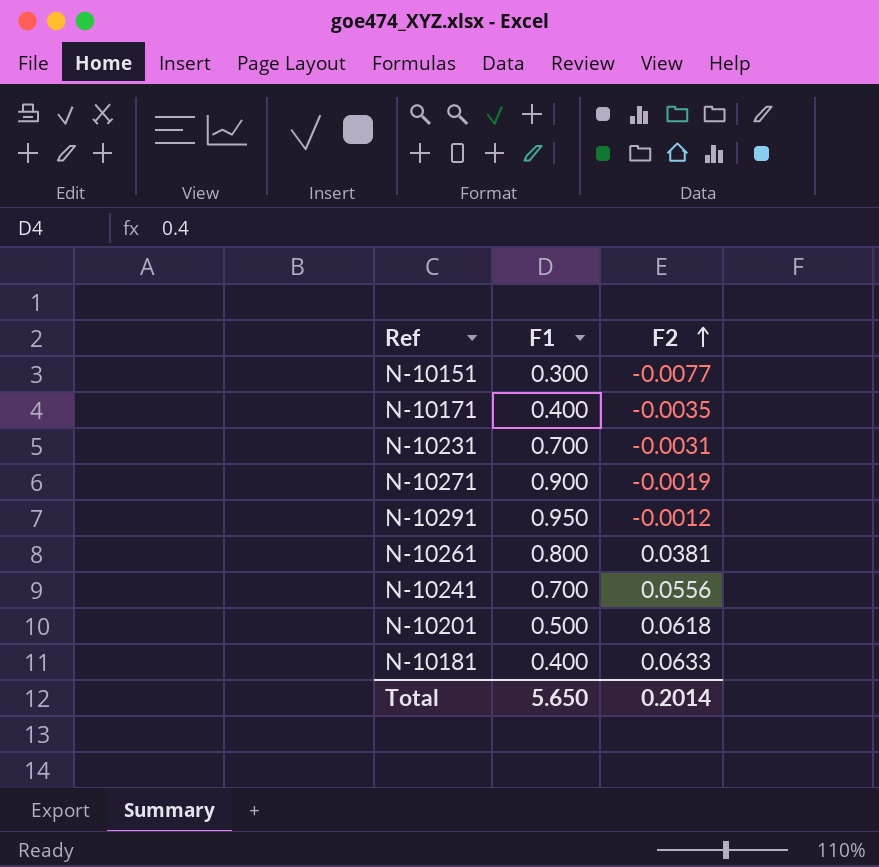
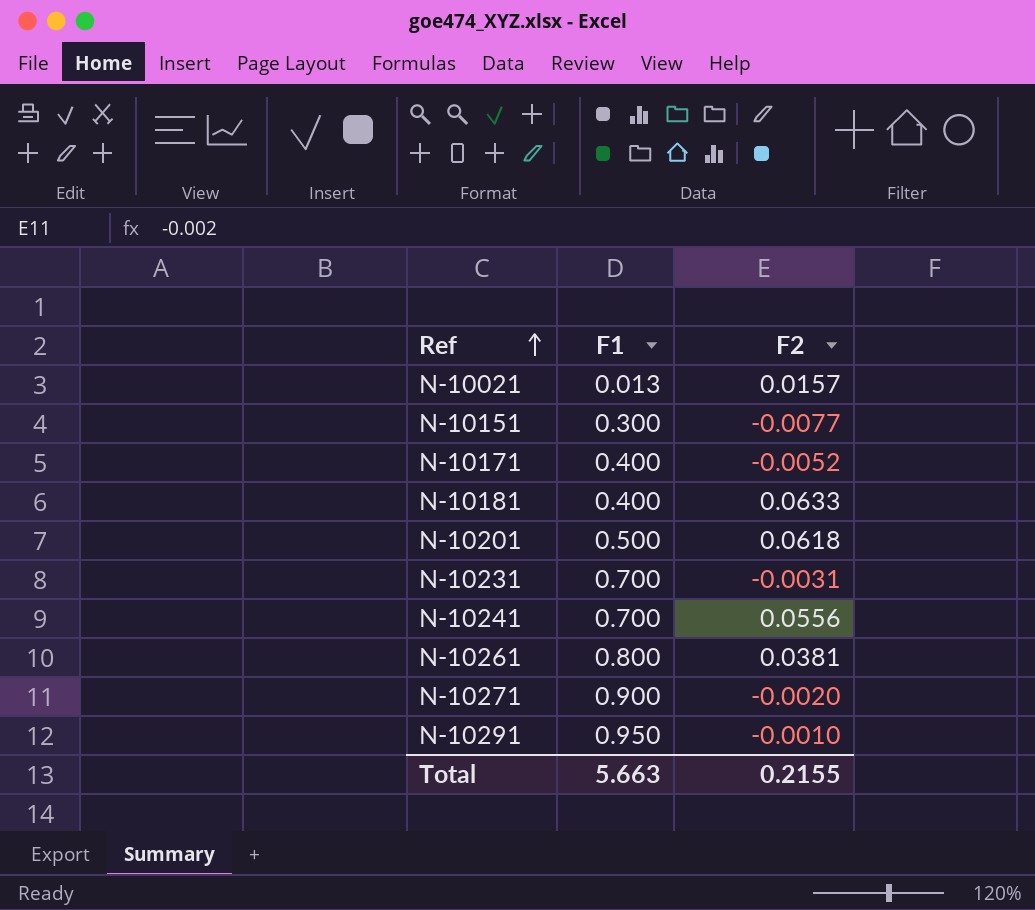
row order: F2 ascending -> Ref ascending
row N-10021: none -> 0.013 | 0.0157
N-10171 | F2: -0.0035 -> -0.0052
N-10271 | F2: -0.0019 -> -0.0020
N-10291 | F2: -0.0012 -> -0.0010
Total | F1: 5.650 -> 5.663
Total | F2: 0.2014 -> 0.2155

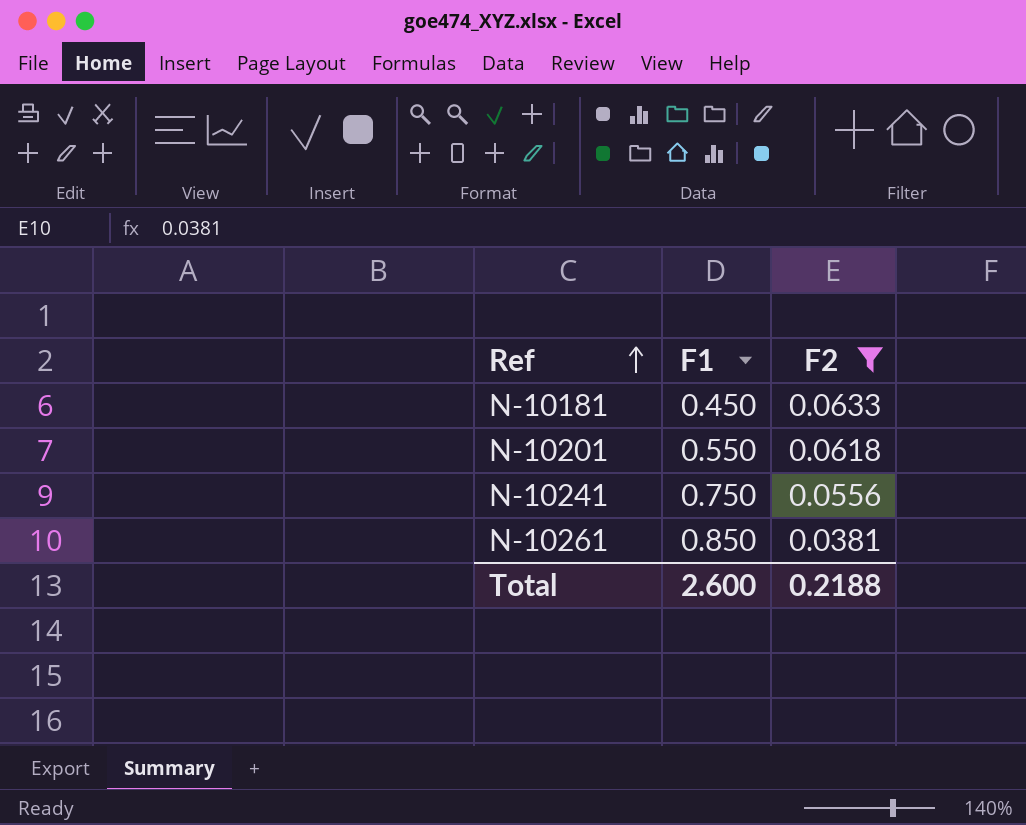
filter: none -> F2 >= 0.0381
N-10181 | F1: 0.400 -> 0.450
N-10201 | F1: 0.500 -> 0.550
N-10241 | F1: 0.700 -> 0.750
N-10261 | F1: 0.800 -> 0.850
Total | F1: 5.663 -> 2.600
Total | F2: 0.2155 -> 0.2188

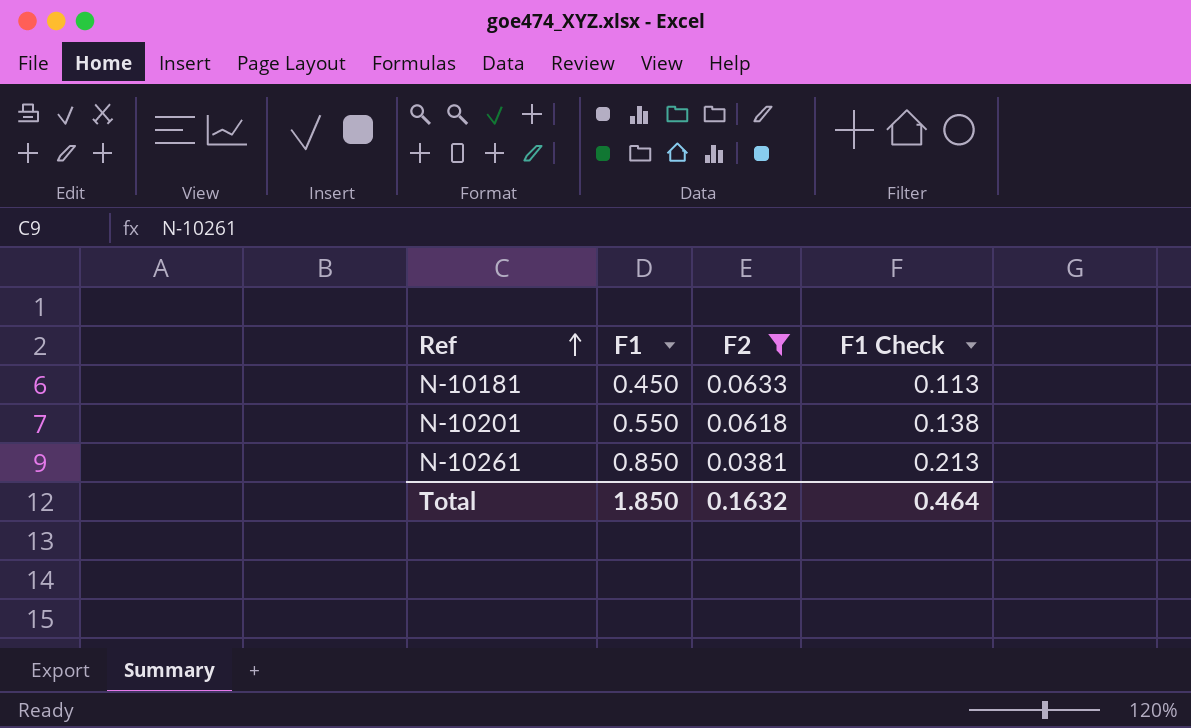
column F1 Check | formula: none -> [F1] * 0.25
row N-10241: 0.750 | 0.0556 -> none
Total | F1: 2.600 -> 1.850
Total | F2: 0.2188 -> 0.1632

